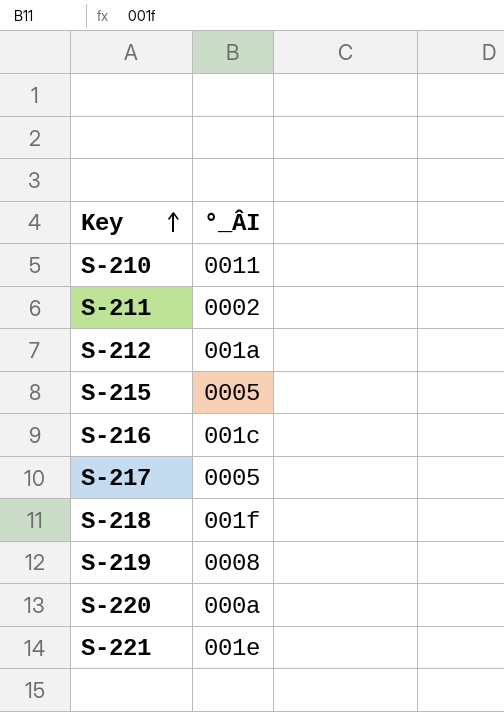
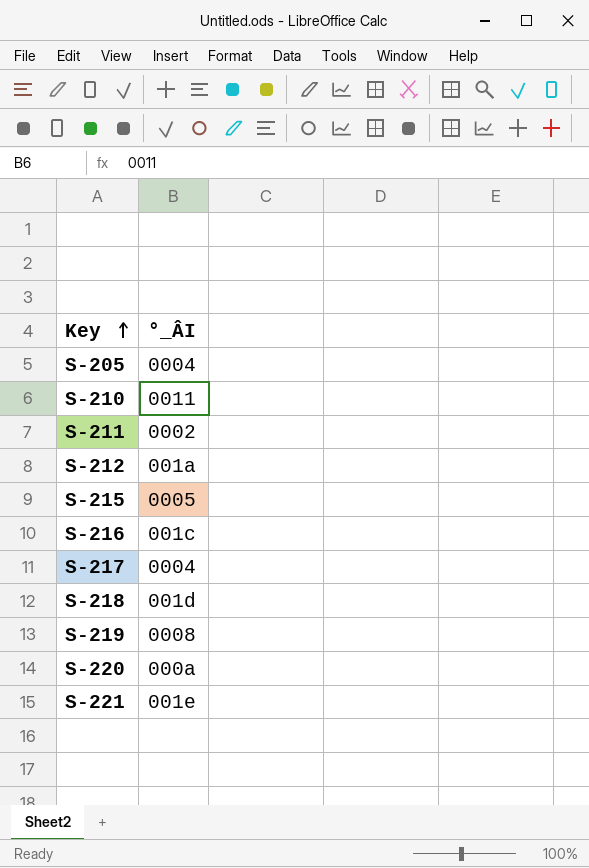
row S-205: none -> 0004
S-217 | °_ÂI: 0005 -> 0004
S-218 | °_ÂI: 001f -> 001d

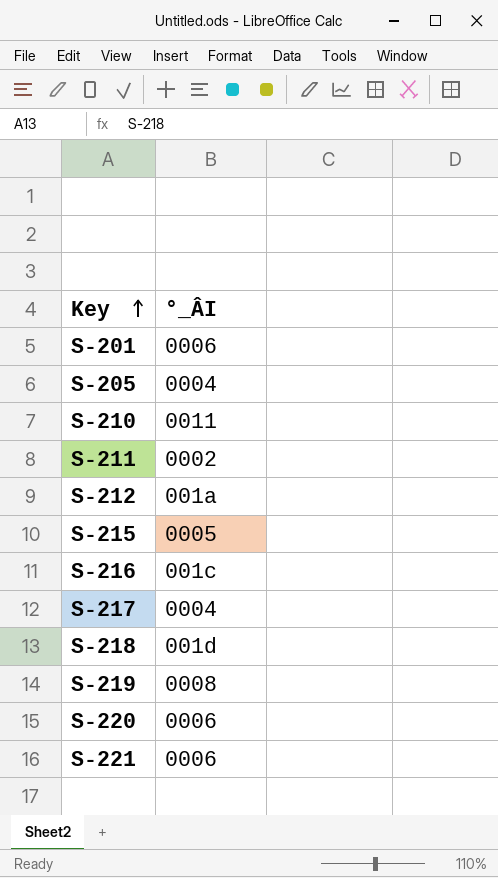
row S-201: none -> 0006
S-220 | °_ÂI: 000a -> 0006
S-221 | °_ÂI: 001e -> 0006

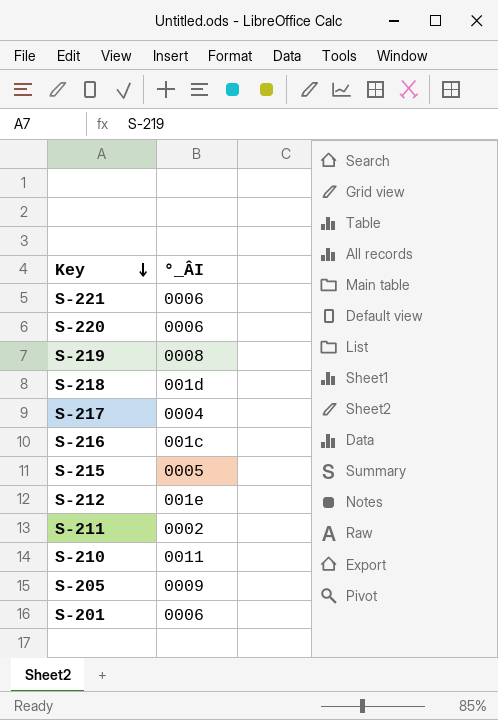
row order: Key ascending -> Key descending
S-212 | °_ÂI: 001a -> 001e
S-205 | °_ÂI: 0004 -> 0009

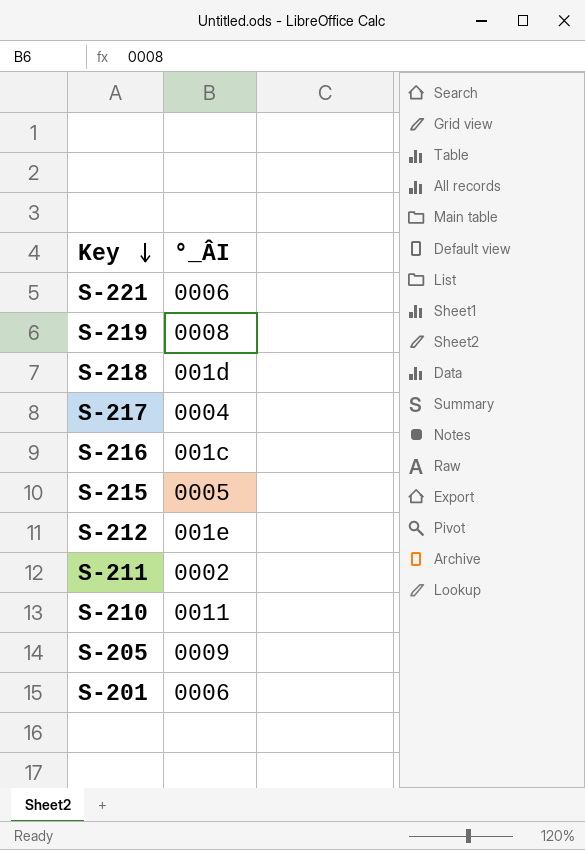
row S-220: 0006 -> none

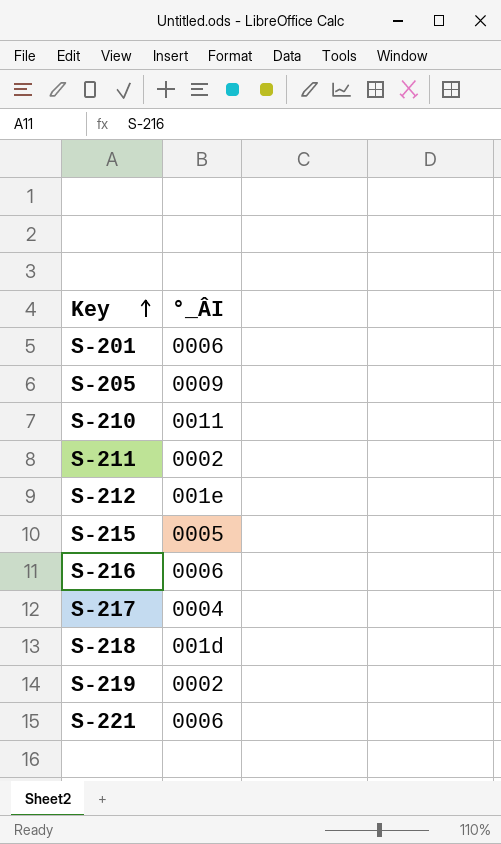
row order: Key descending -> Key ascending
S-216 | °_ÂI: 001c -> 0006
S-219 | °_ÂI: 0008 -> 0002

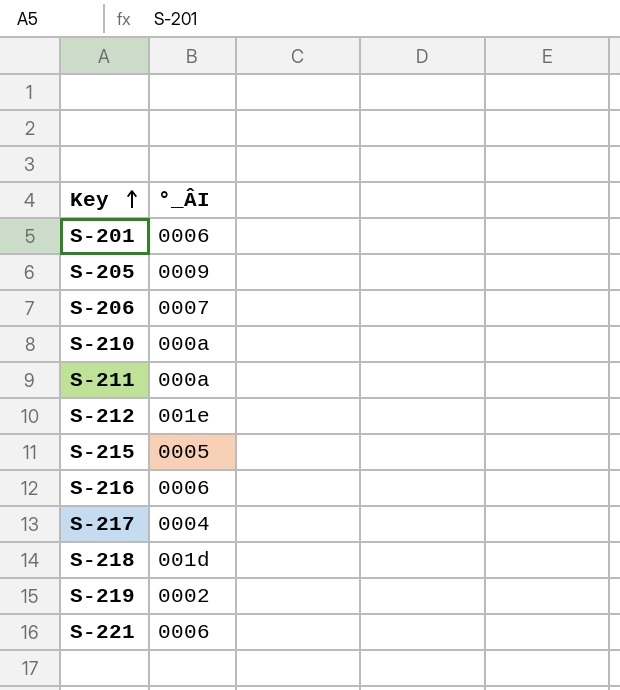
row S-206: none -> 0007
S-210 | °_ÂI: 0011 -> 000a
S-211 | °_ÂI: 0002 -> 000a

